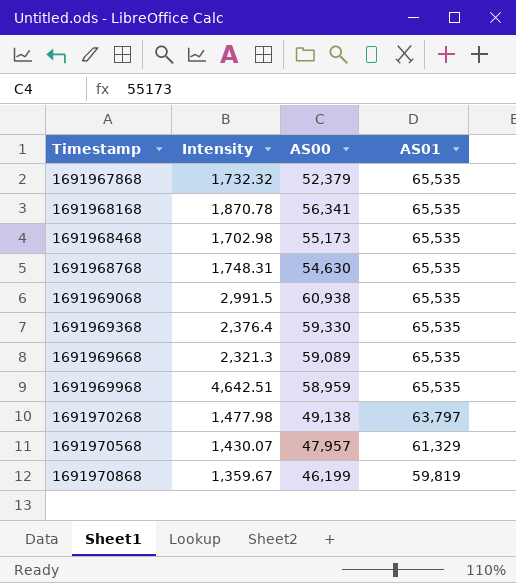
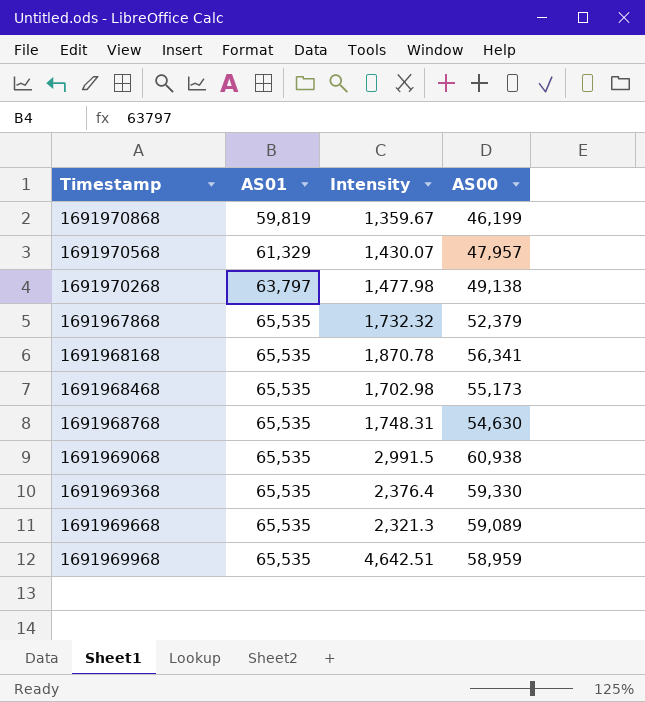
row order: Timestamp ascending -> AS01 ascending
column AS01 | position: 4 -> 2

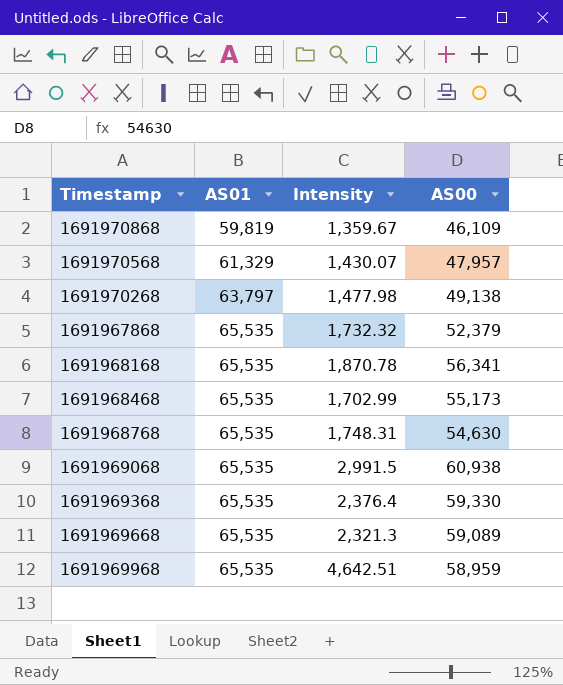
1691970868 | AS00: 46,199 -> 46,109
1691968468 | Intensity: 1,702.98 -> 1,702.99

